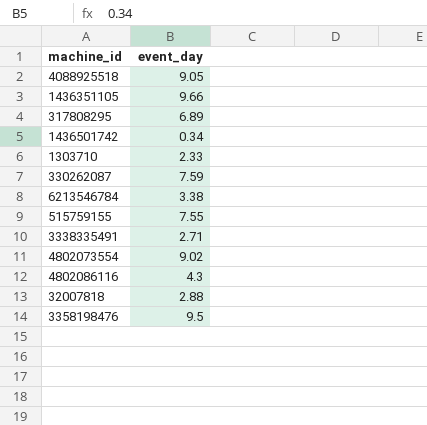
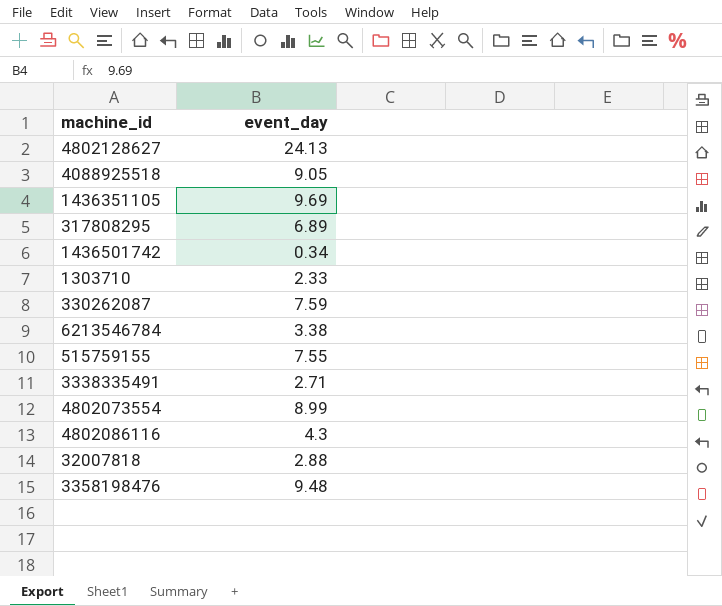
row 4802128627: none -> 24.13
1436351105 | event_day: 9.66 -> 9.69
4802073554 | event_day: 9.02 -> 8.99
3358198476 | event_day: 9.5 -> 9.48

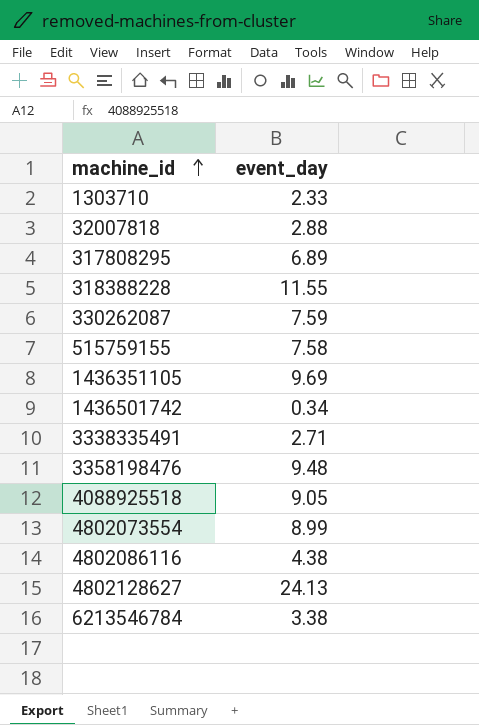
row order: none -> machine_id ascending
row 318388228: none -> 11.55
515759155 | event_day: 7.55 -> 7.58
4802086116 | event_day: 4.3 -> 4.38

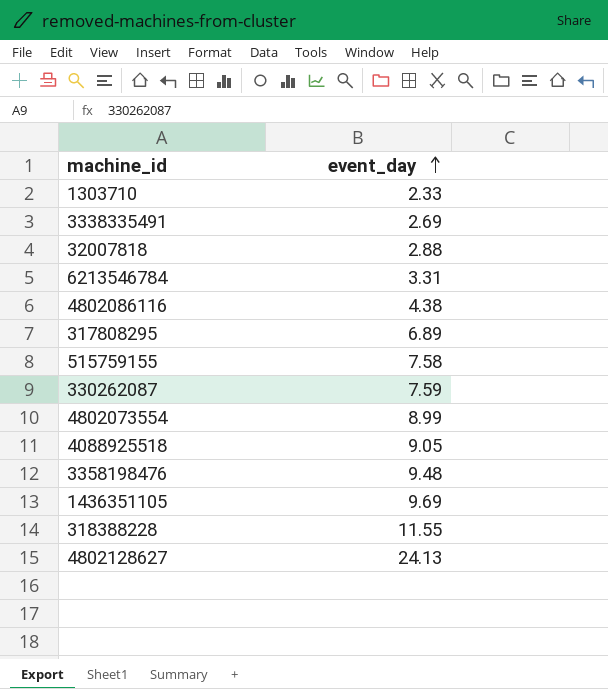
row order: machine_id ascending -> event_day ascending
row 1436501742: 0.34 -> none
3338335491 | event_day: 2.71 -> 2.69
6213546784 | event_day: 3.38 -> 3.31

